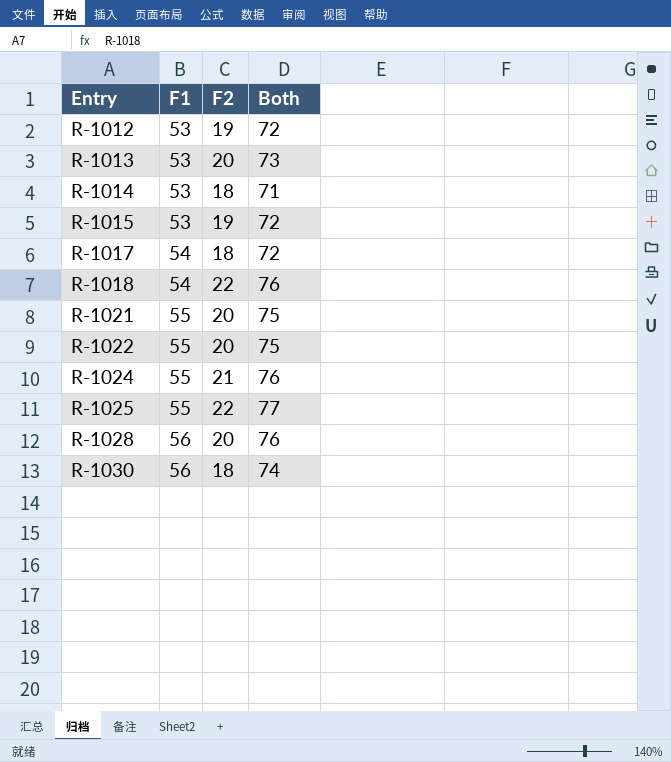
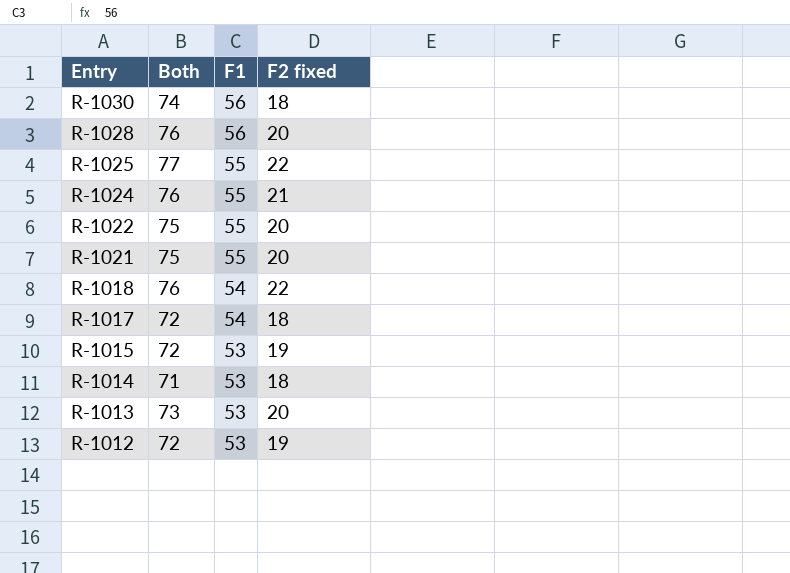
row order: Entry ascending -> Entry descending
column Both | position: 4 -> 2
column name: F2 -> F2 fixed

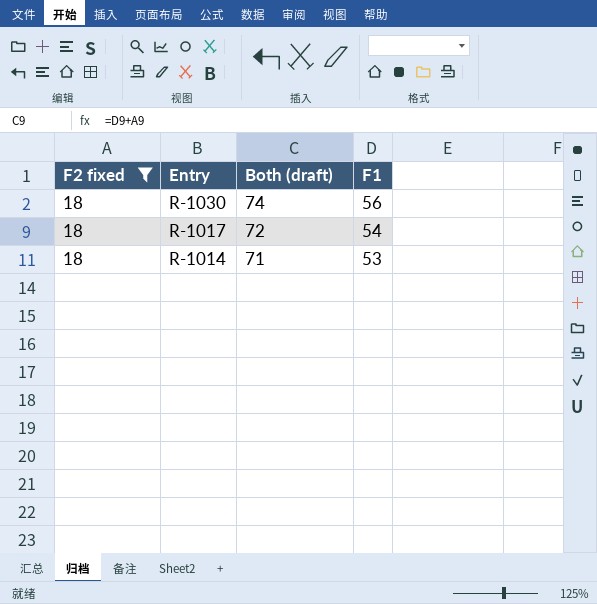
filter: none -> F2 fixed = 18
column F2 fixed | position: 4 -> 1
column name: Both -> Both (draft)

